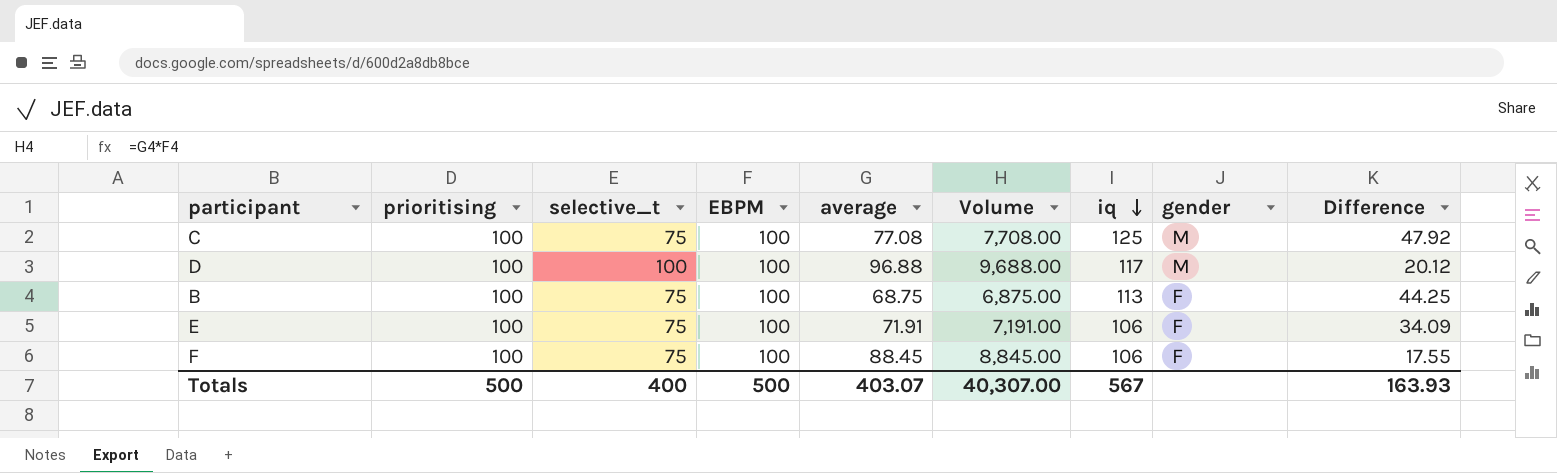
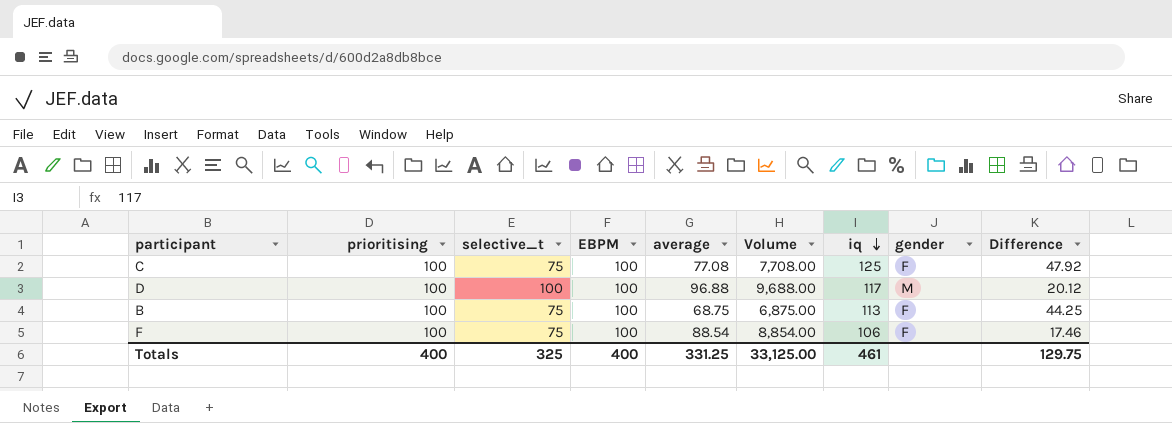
row E: 100 | 75 | 100 | 71.91 | 7,191.00 | 106 | F | 34.09 -> none
C | gender: M -> F
F | average: 88.45 -> 88.54
F | Volume: 8,845.00 -> 8,854.00
F | Difference: 17.55 -> 17.46
Totals | prioritising: 500 -> 400
Totals | selective_t: 400 -> 325
Totals | EBPM: 500 -> 400
Totals | average: 403.07 -> 331.25
Totals | Volume: 40,307.00 -> 33,125.00
Totals | iq: 567 -> 461
Totals | Difference: 163.93 -> 129.75

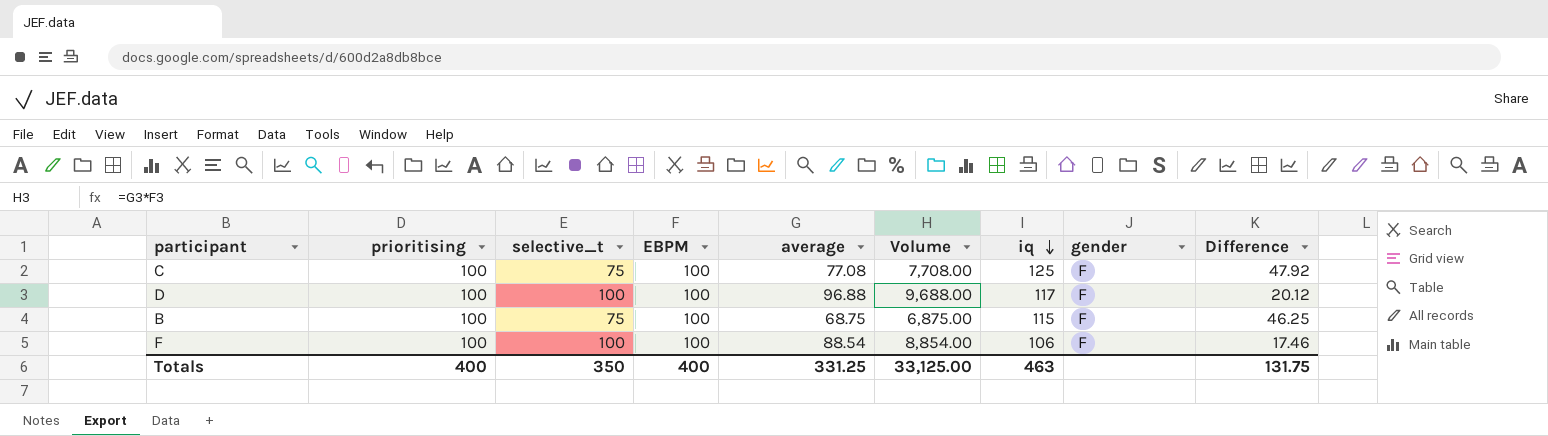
D | gender: M -> F
B | iq: 113 -> 115
B | Difference: 44.25 -> 46.25
F | selective_t: 75 -> 100
Totals | selective_t: 325 -> 350
Totals | iq: 461 -> 463
Totals | Difference: 129.75 -> 131.75

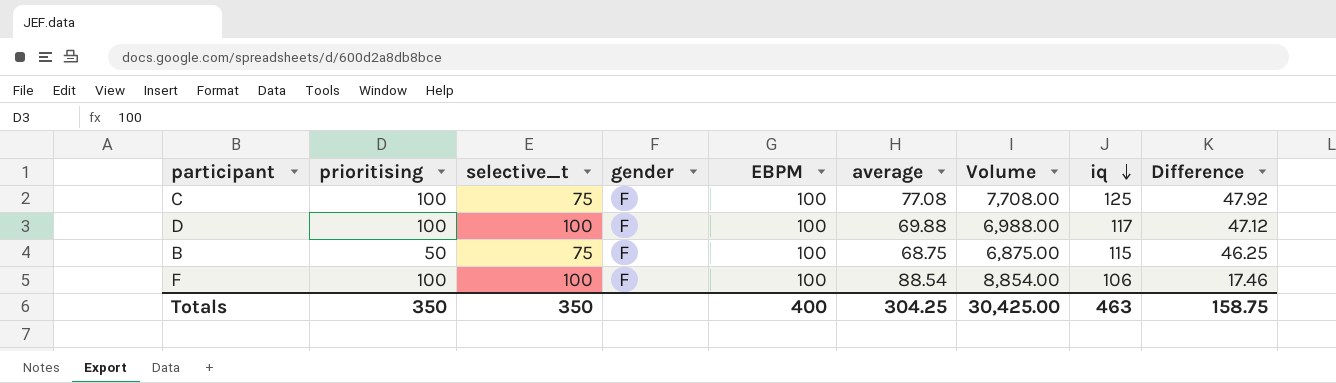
column gender | position: 8 -> 4
D | average: 96.88 -> 69.88
D | Volume: 9,688.00 -> 6,988.00
D | Difference: 20.12 -> 47.12
B | prioritising: 100 -> 50
Totals | prioritising: 400 -> 350
Totals | average: 331.25 -> 304.25
Totals | Volume: 33,125.00 -> 30,425.00
Totals | Difference: 131.75 -> 158.75

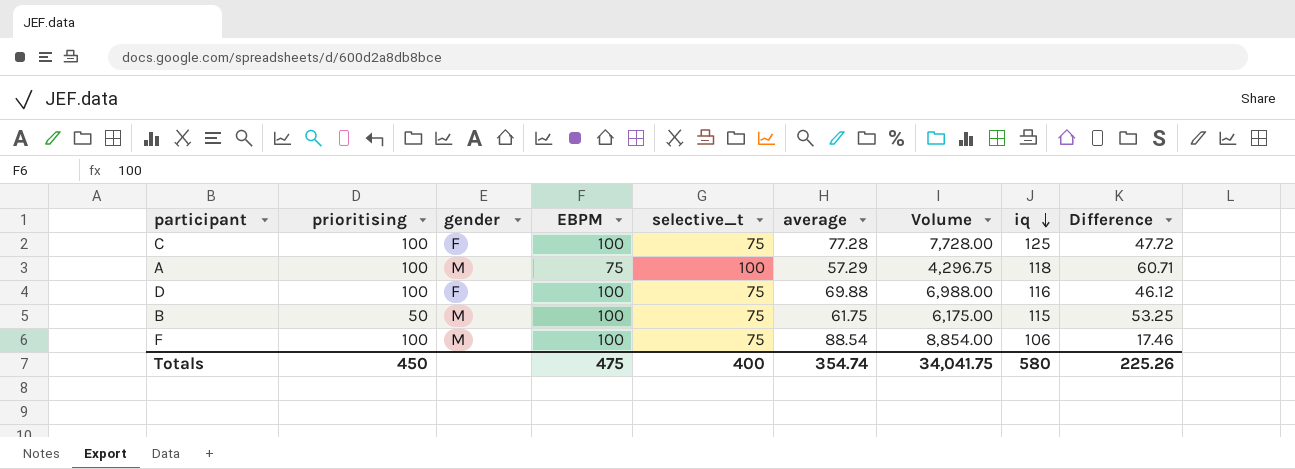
column selective_t | position: 3 -> 5
C | average: 77.08 -> 77.28
C | Volume: 7,708.00 -> 7,728.00
C | Difference: 47.92 -> 47.72
row A: none -> 100 | M | 75 | 100 | 57.29 | 4,296.75 | 118 | 60.71
D | selective_t: 100 -> 75
D | iq: 117 -> 116
D | Difference: 47.12 -> 46.12
B | gender: F -> M
B | average: 68.75 -> 61.75
B | Volume: 6,875.00 -> 6,175.00
B | Difference: 46.25 -> 53.25
F | gender: F -> M
F | selective_t: 100 -> 75
Totals | prioritising: 350 -> 450
Totals | EBPM: 400 -> 475
Totals | selective_t: 350 -> 400
Totals | average: 304.25 -> 354.74
Totals | Volume: 30,425.00 -> 34,041.75
Totals | iq: 463 -> 580
Totals | Difference: 158.75 -> 225.26

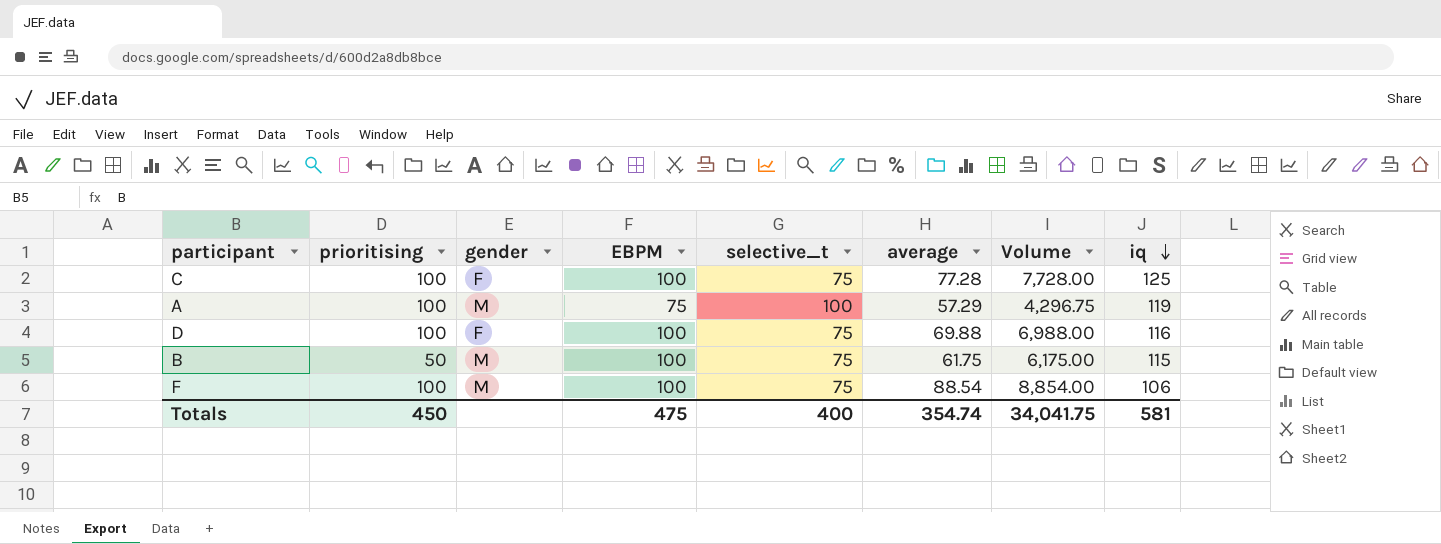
column Difference | formula: [iq] - [average] -> none
A | iq: 118 -> 119
Totals | iq: 580 -> 581

